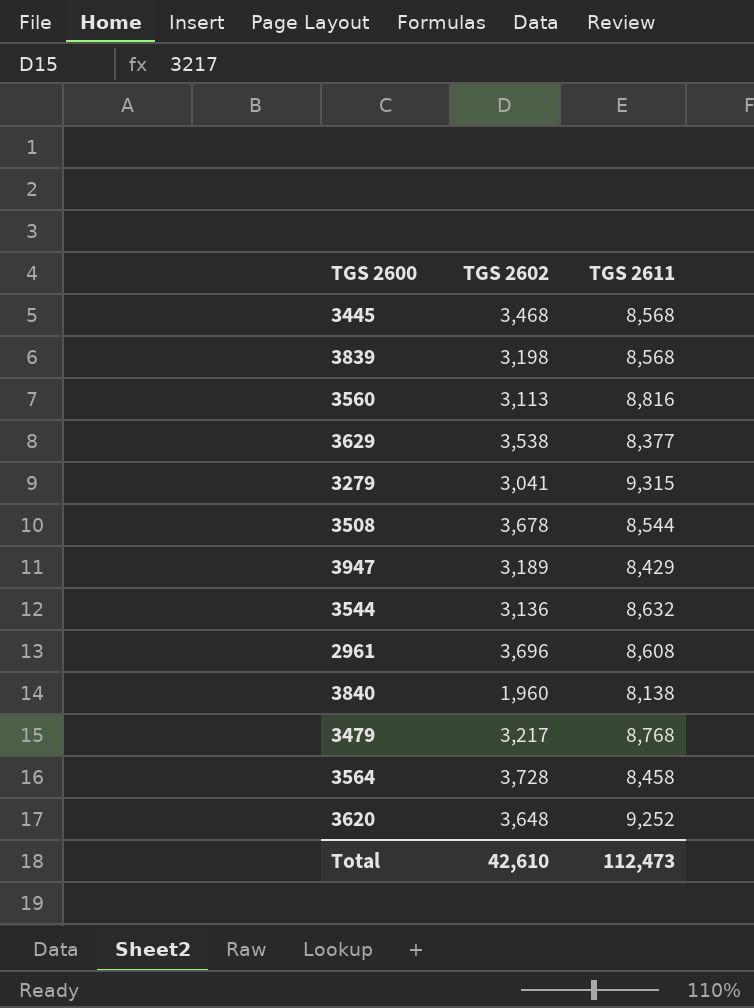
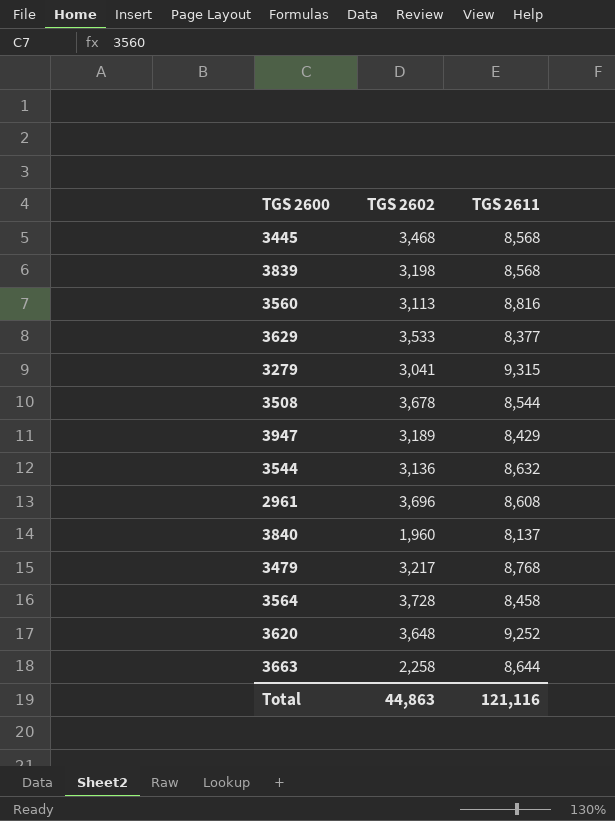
3629 | TGS 2602: 3,538 -> 3,533
3840 | TGS 2611: 8,138 -> 8,137
row 3663: none -> 2,258 | 8,644
Total | TGS 2602: 42,610 -> 44,863
Total | TGS 2611: 112,473 -> 121,116

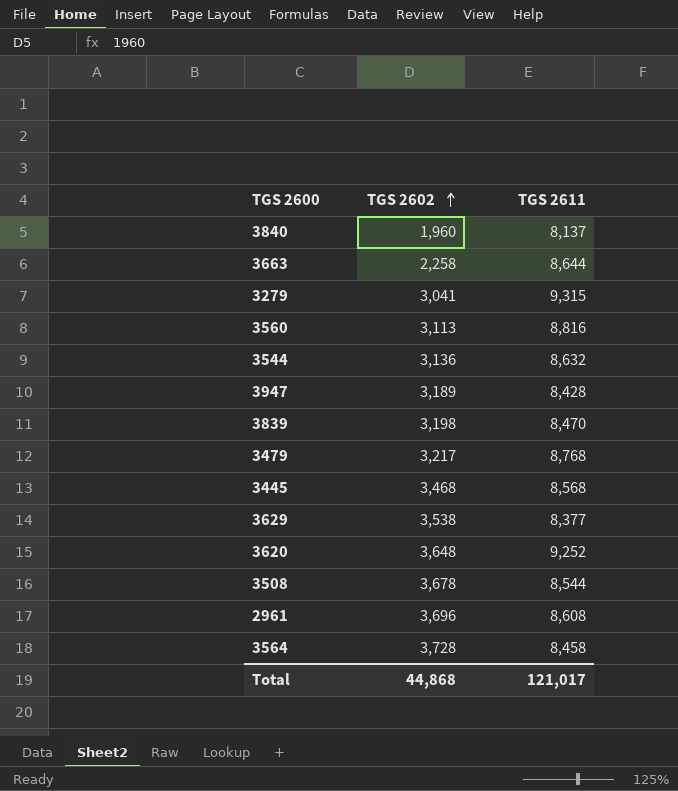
row order: none -> TGS 2602 ascending
3947 | TGS 2611: 8,429 -> 8,428
3839 | TGS 2611: 8,568 -> 8,470
3629 | TGS 2602: 3,533 -> 3,538
Total | TGS 2602: 44,863 -> 44,868
Total | TGS 2611: 121,116 -> 121,017

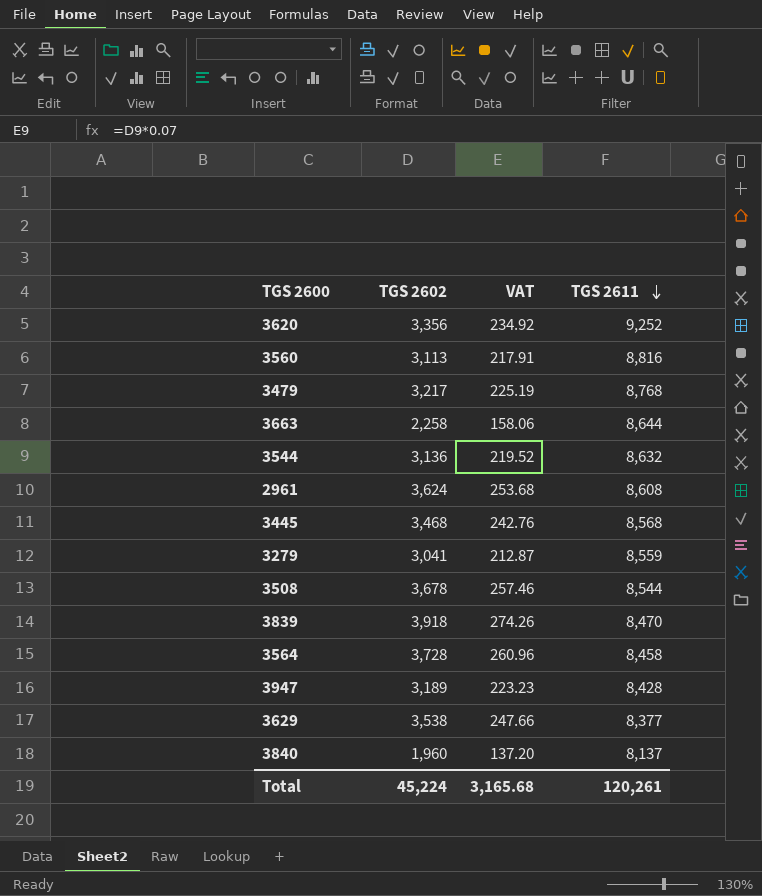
row order: TGS 2602 ascending -> TGS 2611 descending
column VAT | formula: none -> [TGS 2602] * 0.07
3620 | TGS 2602: 3,648 -> 3,356
2961 | TGS 2602: 3,696 -> 3,624
3279 | TGS 2611: 9,315 -> 8,559
3839 | TGS 2602: 3,198 -> 3,918
Total | TGS 2602: 44,868 -> 45,224
Total | TGS 2611: 121,017 -> 120,261

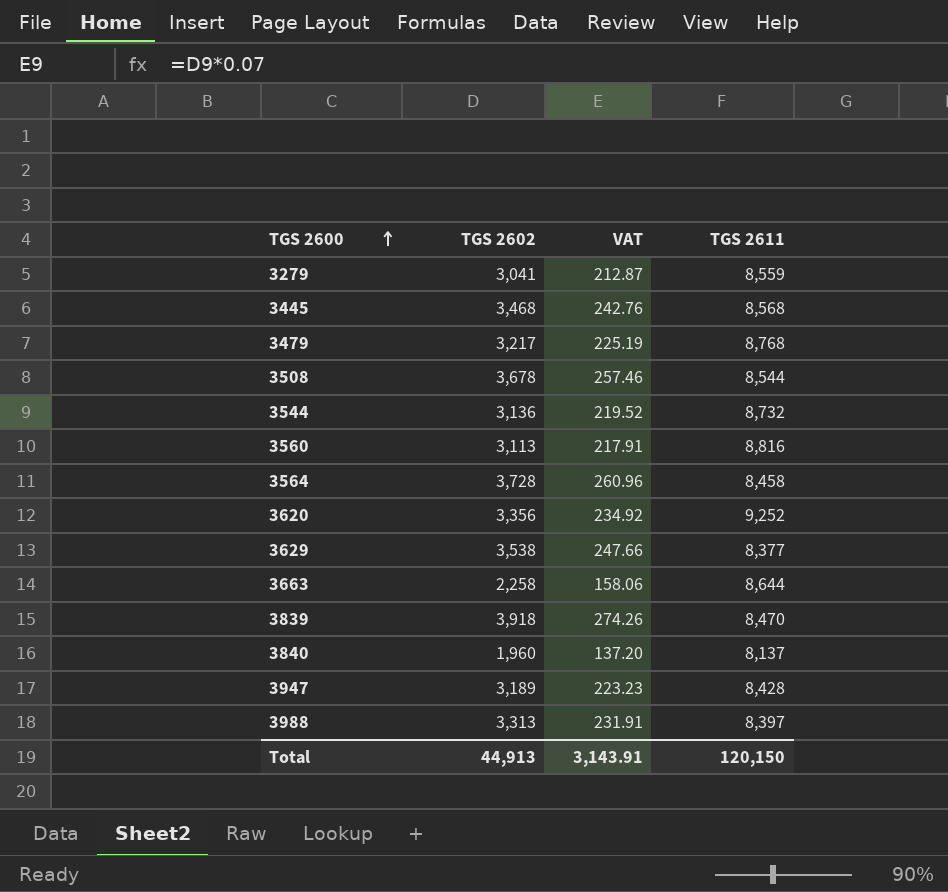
row order: TGS 2611 descending -> TGS 2600 ascending
row 2961: 3,624 | 253.68 | 8,608 -> none
3544 | TGS 2611: 8,632 -> 8,732
row 3988: none -> 3,313 | 231.91 | 8,397
Total | TGS 2602: 45,224 -> 44,913
Total | VAT: 3,165.68 -> 3,143.91
Total | TGS 2611: 120,261 -> 120,150

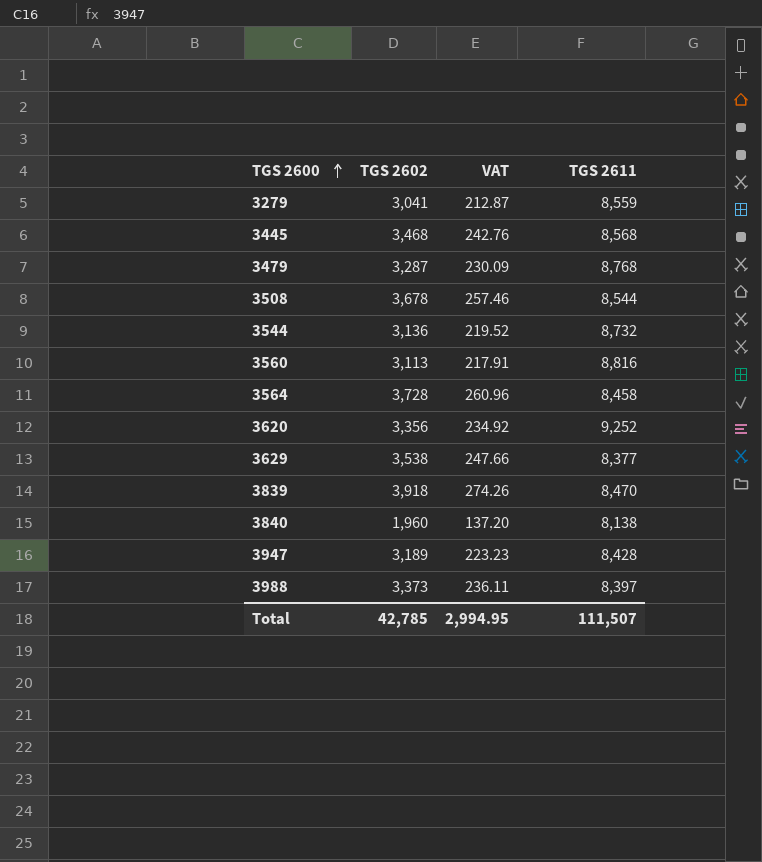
row 3663: 2,258 | 158.06 | 8,644 -> none
3479 | TGS 2602: 3,217 -> 3,287
3479 | VAT: 225.19 -> 230.09
3840 | TGS 2611: 8,137 -> 8,138
3988 | TGS 2602: 3,313 -> 3,373
3988 | VAT: 231.91 -> 236.11
Total | TGS 2602: 44,913 -> 42,785
Total | VAT: 3,143.91 -> 2,994.95
Total | TGS 2611: 120,150 -> 111,507

